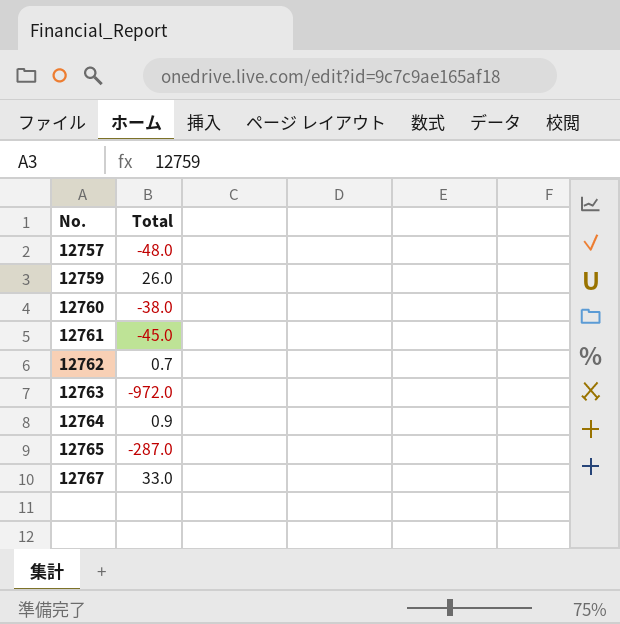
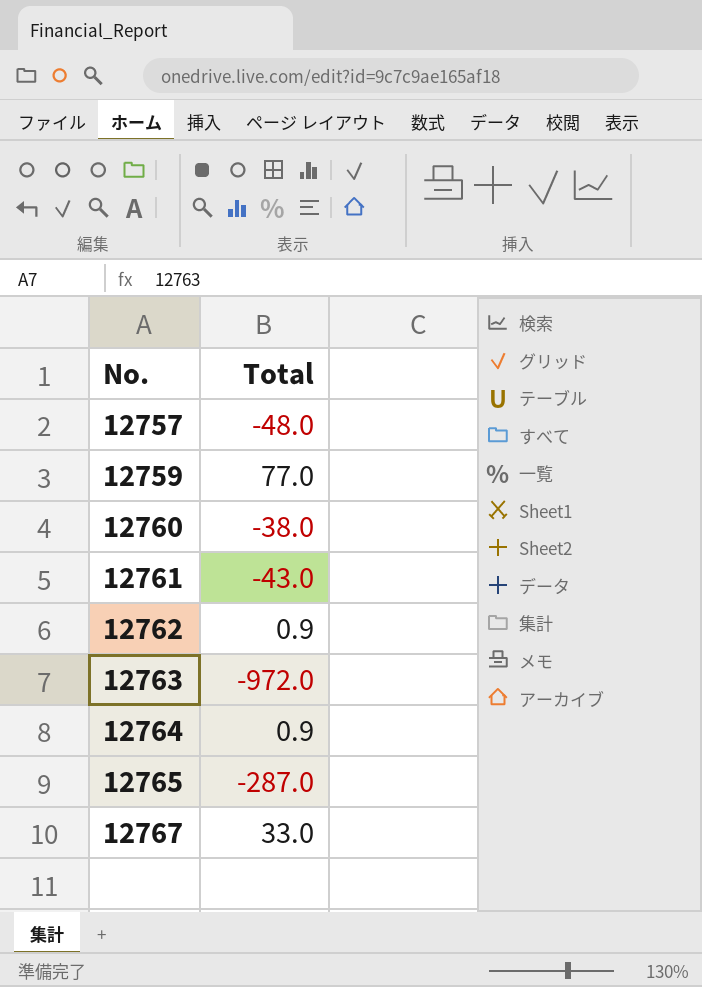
12759 | Total: 26.0 -> 77.0
12761 | Total: -45.0 -> -43.0
12762 | Total: 0.7 -> 0.9

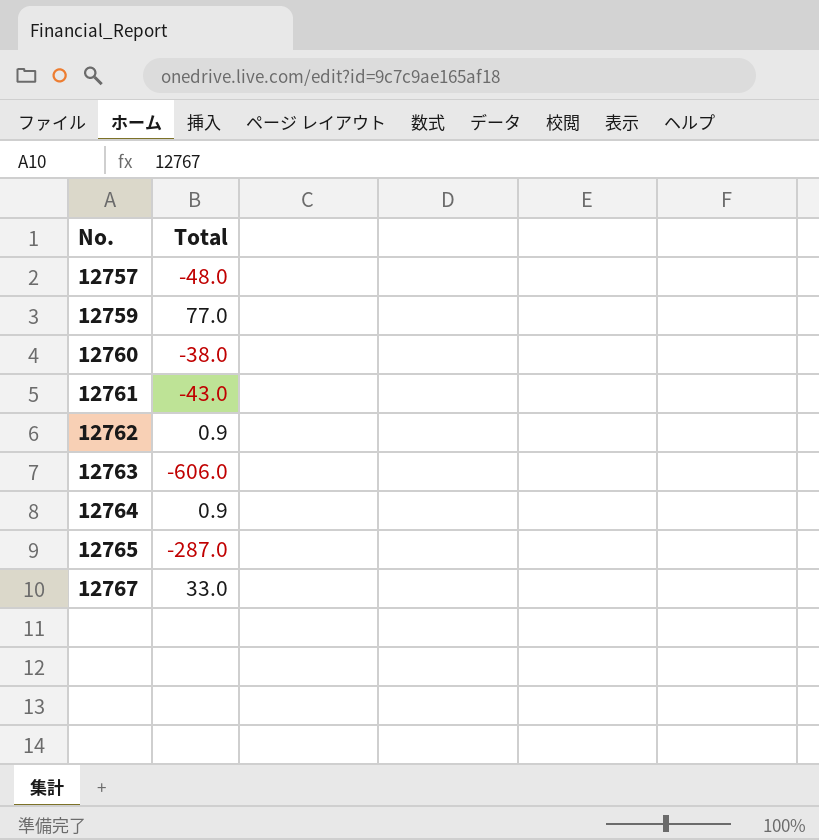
12763 | Total: -972.0 -> -606.0

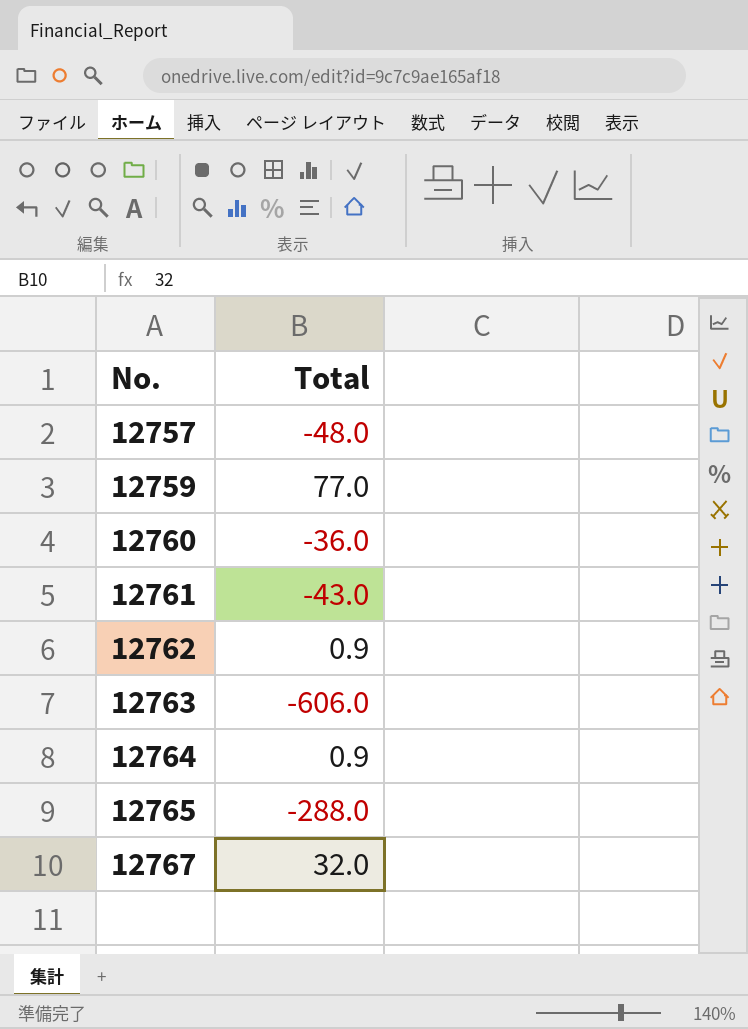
12760 | Total: -38.0 -> -36.0
12765 | Total: -287.0 -> -288.0
12767 | Total: 33.0 -> 32.0

